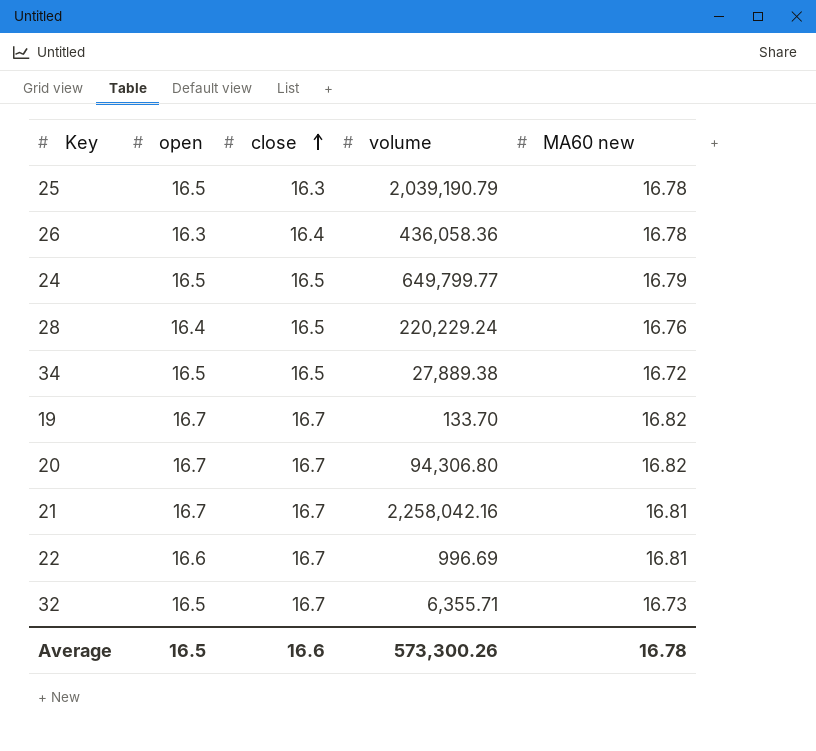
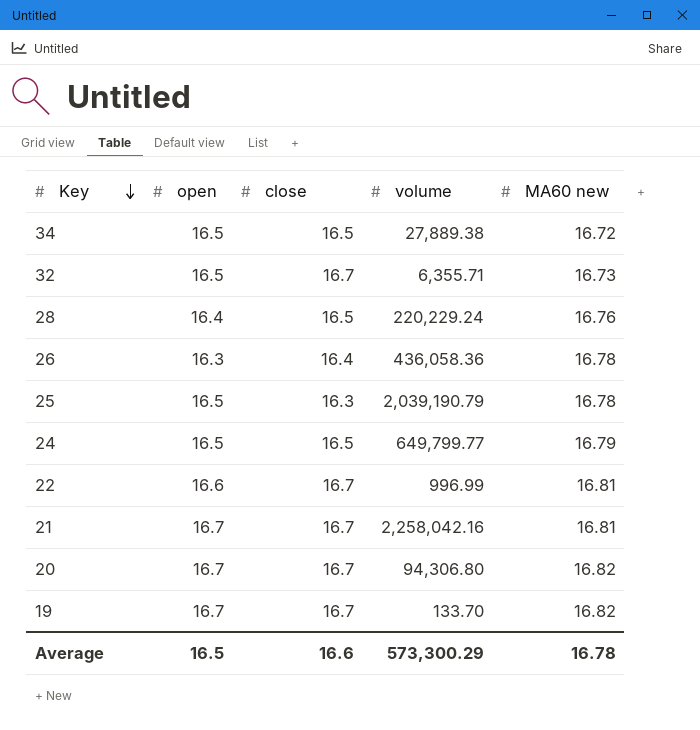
row order: close ascending -> Key descending
22 | volume: 996.69 -> 996.99
Average | volume: 573,300.26 -> 573,300.29

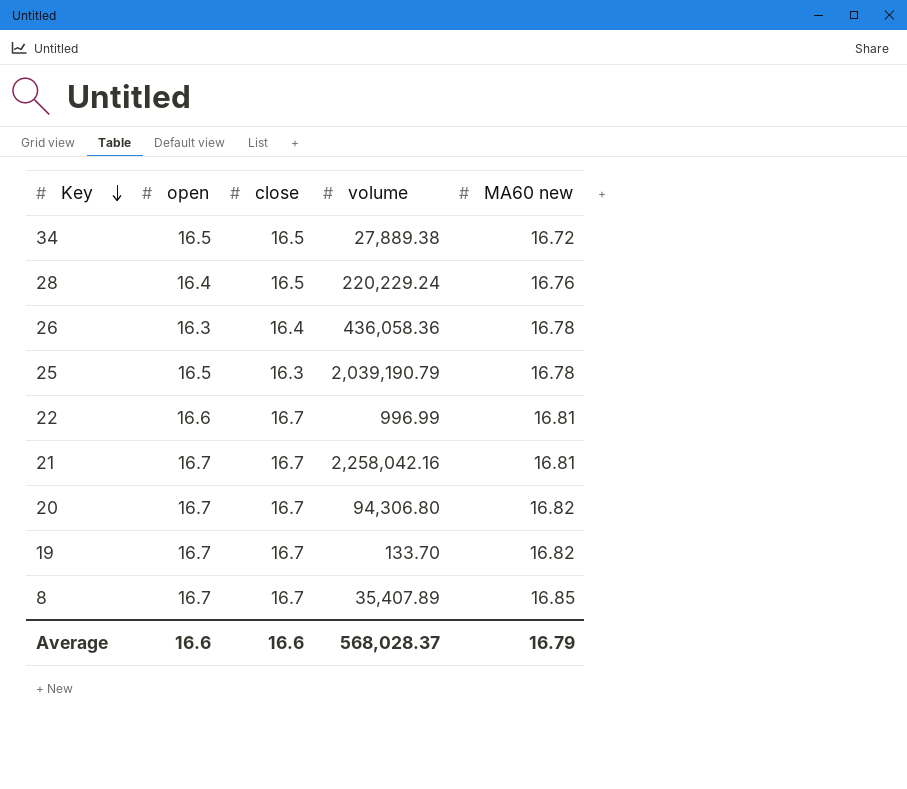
row 32: 16.5 | 16.7 | 6,355.71 | 16.73 -> none
row 24: 16.5 | 16.5 | 649,799.77 | 16.79 -> none
row 8: none -> 16.7 | 16.7 | 35,407.89 | 16.85
Average | open: 16.5 -> 16.6
Average | volume: 573,300.29 -> 568,028.37
Average | MA60 new: 16.78 -> 16.79

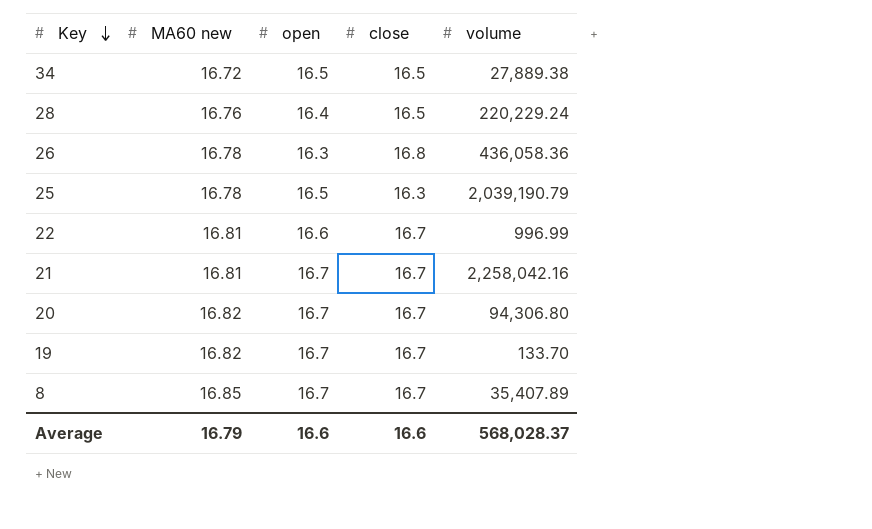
column MA60 new | position: 5 -> 2
26 | close: 16.4 -> 16.8

